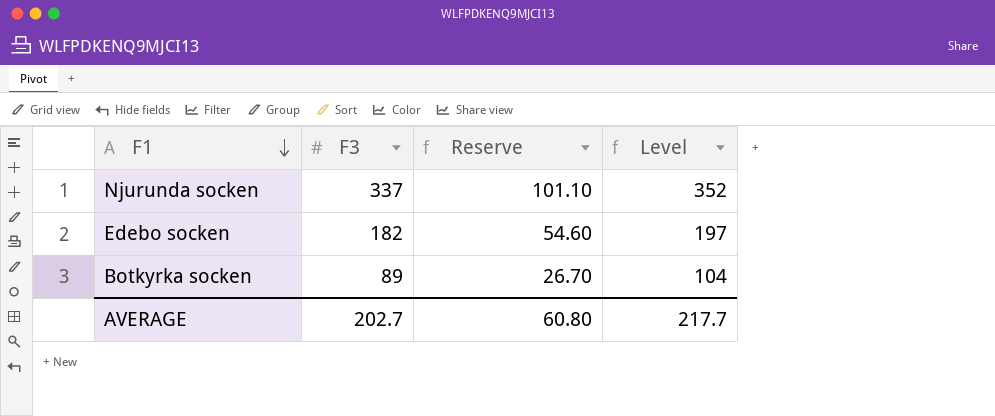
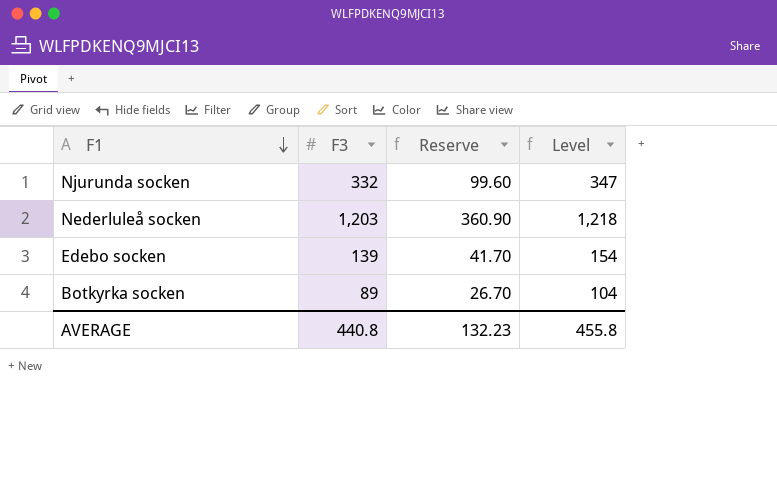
Njurunda socken | F3: 337 -> 332
Njurunda socken | Reserve: 101.10 -> 99.60
Njurunda socken | Level: 352 -> 347
row Nederluleå socken: none -> 1,203 | 360.90 | 1,218
Edebo socken | F3: 182 -> 139
Edebo socken | Reserve: 54.60 -> 41.70
Edebo socken | Level: 197 -> 154
AVERAGE | F3: 202.7 -> 440.8
AVERAGE | Reserve: 60.80 -> 132.23
AVERAGE | Level: 217.7 -> 455.8

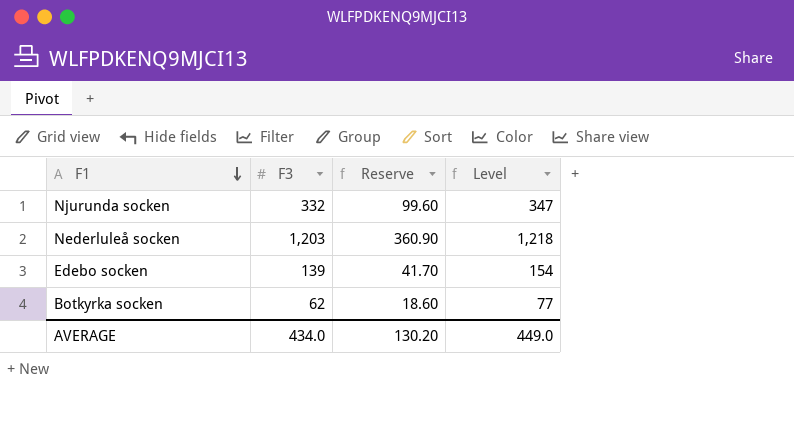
Botkyrka socken | F3: 89 -> 62
Botkyrka socken | Reserve: 26.70 -> 18.60
Botkyrka socken | Level: 104 -> 77
AVERAGE | F3: 440.8 -> 434.0
AVERAGE | Reserve: 132.23 -> 130.20
AVERAGE | Level: 455.8 -> 449.0

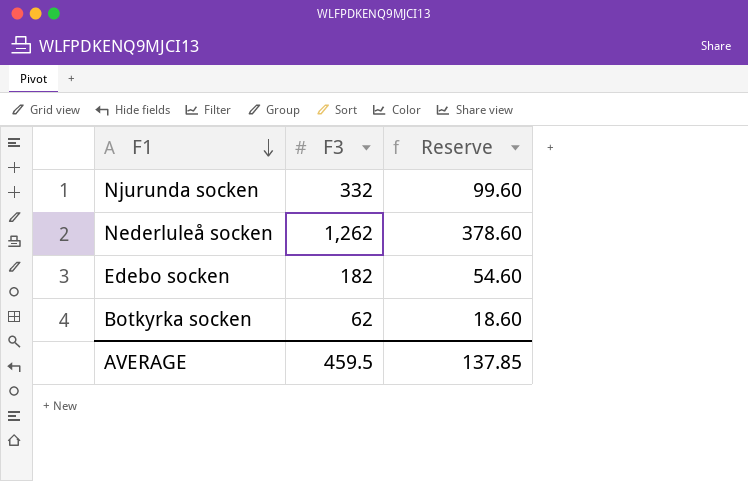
column Level | formula: [F3] + 15 -> none
Nederluleå socken | F3: 1,203 -> 1,262
Nederluleå socken | Reserve: 360.90 -> 378.60
Edebo socken | F3: 139 -> 182
Edebo socken | Reserve: 41.70 -> 54.60
AVERAGE | F3: 434.0 -> 459.5
AVERAGE | Reserve: 130.20 -> 137.85

